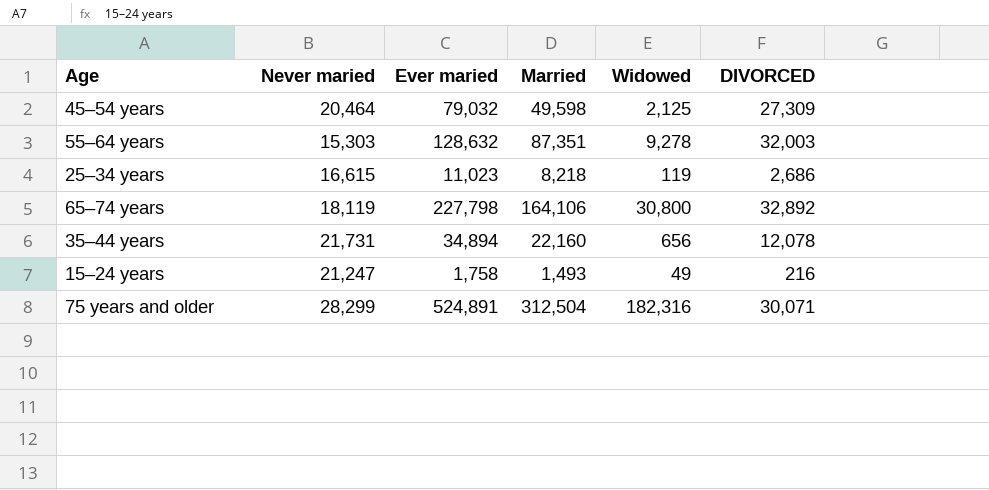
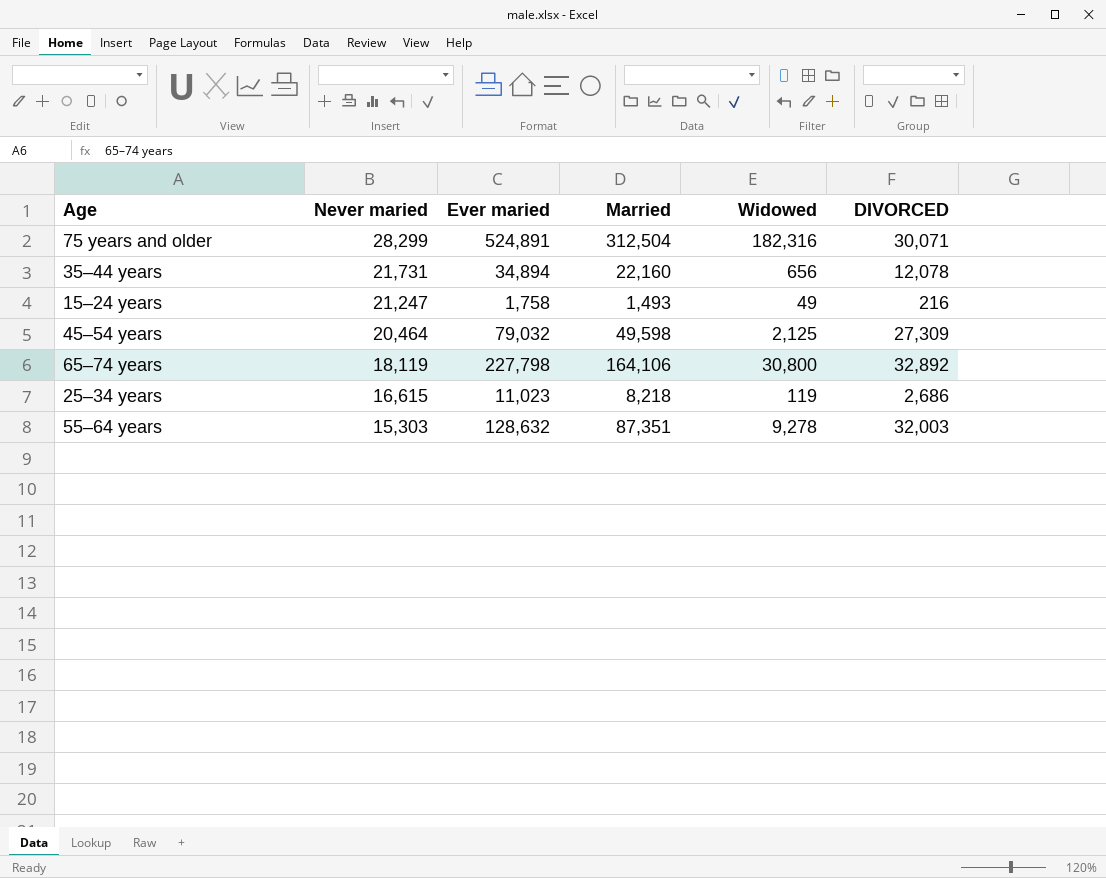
row order: none -> Never maried descending

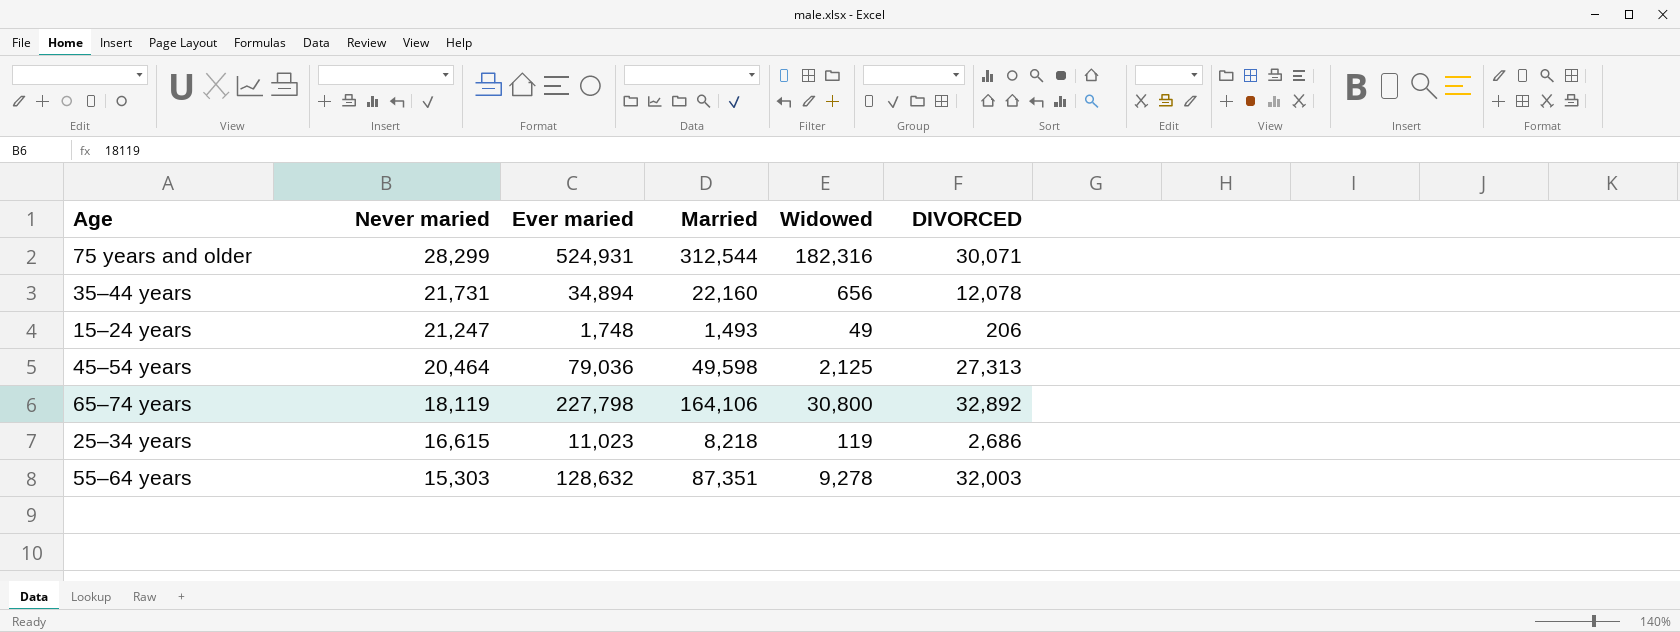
75 years and older | Ever maried: 524,891 -> 524,931
75 years and older | Married: 312,504 -> 312,544
15–24 years | Ever maried: 1,758 -> 1,748
15–24 years | DIVORCED: 216 -> 206
45–54 years | Ever maried: 79,032 -> 79,036
45–54 years | DIVORCED: 27,309 -> 27,313

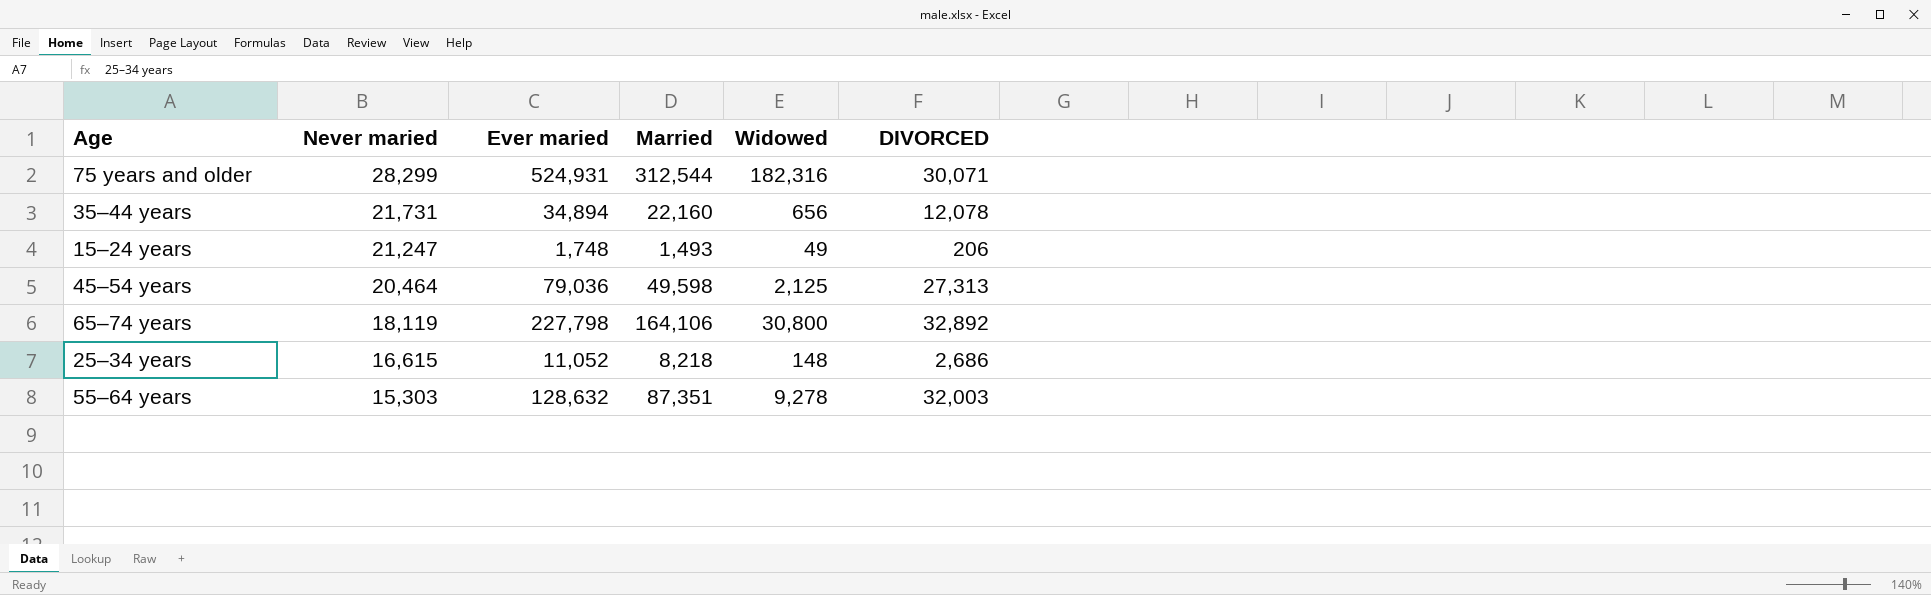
25–34 years | Ever maried: 11,023 -> 11,052
25–34 years | Widowed: 119 -> 148

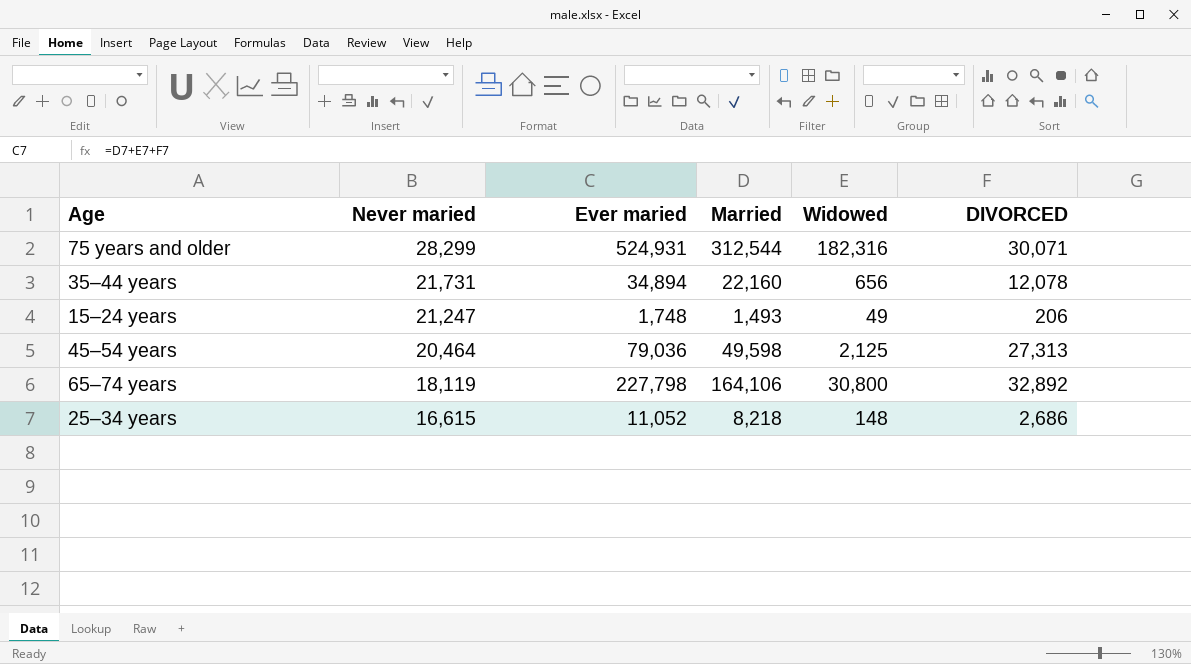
row 55–64 years: 15,303 | 128,632 | 87,351 | 9,278 | 32,003 -> none

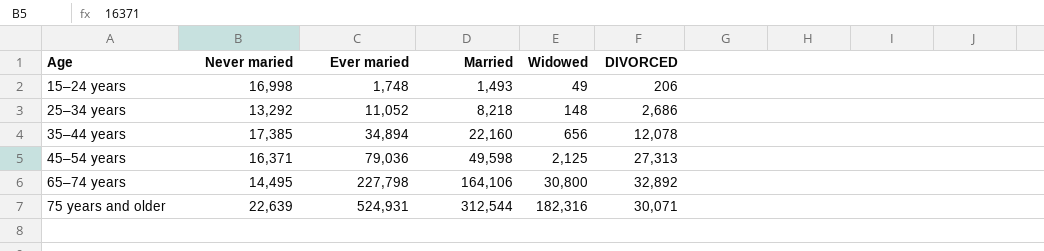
row order: Never maried descending -> Age ascending
15–24 years | Never maried: 21,247 -> 16,998
25–34 years | Never maried: 16,615 -> 13,292
35–44 years | Never maried: 21,731 -> 17,385
45–54 years | Never maried: 20,464 -> 16,371
65–74 years | Never maried: 18,119 -> 14,495
75 years and older | Never maried: 28,299 -> 22,639

